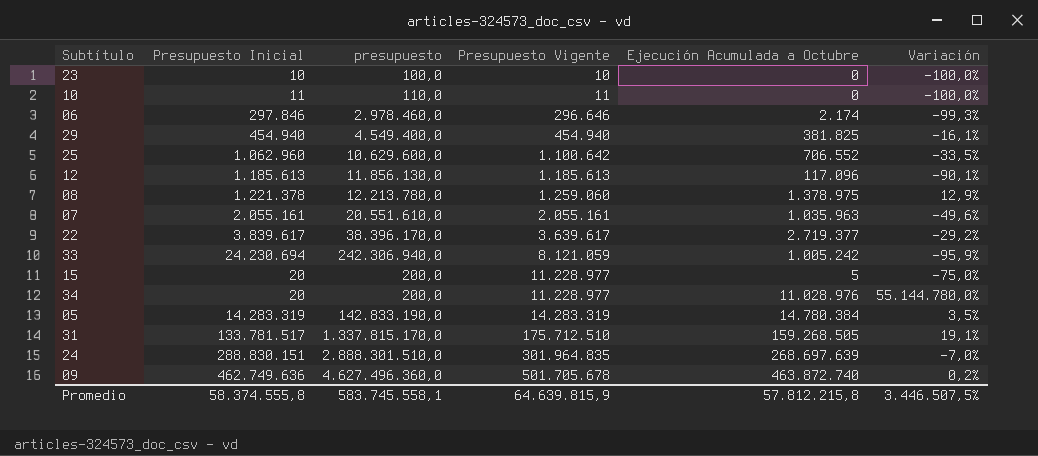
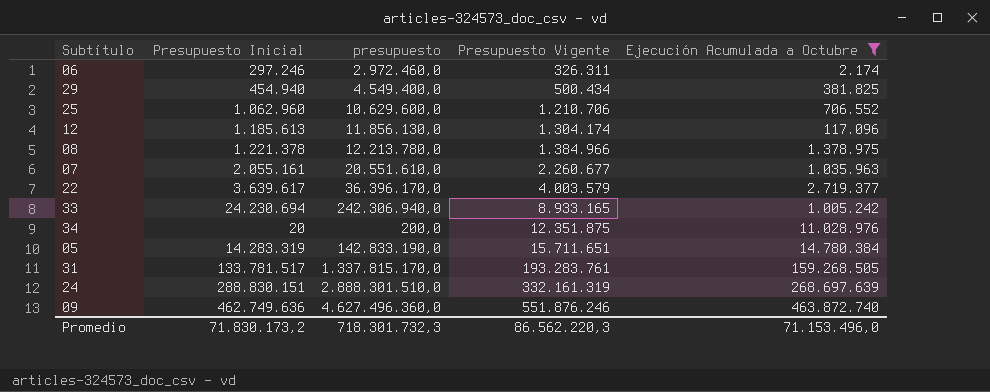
filter: none -> Ejecución Acumulada a Octubre >= 2.174
column Variación | formula: ([Ejecución Acumulada a Octubre] - [Presupuesto Inicial]) / [Presupuesto Inicial] -> none
06 | Presupuesto Inicial: 297.846 -> 297.246
06 | presupuesto: 2.978.460,0 -> 2.972.460,0
06 | Presupuesto Vigente: 296.646 -> 326.311
29 | Presupuesto Vigente: 454.940 -> 500.434
25 | Presupuesto Vigente: 1.100.642 -> 1.210.706
12 | Presupuesto Vigente: 1.185.613 -> 1.304.174
08 | Presupuesto Vigente: 1.259.060 -> 1.384.966
07 | Presupuesto Vigente: 2.055.161 -> 2.260.677
22 | Presupuesto Inicial: 3.839.617 -> 3.639.617
22 | presupuesto: 38.396.170,0 -> 36.396.170,0
22 | Presupuesto Vigente: 3.639.617 -> 4.003.579
33 | Presupuesto Vigente: 8.121.059 -> 8.933.165
34 | Presupuesto Vigente: 11.228.977 -> 12.351.875
05 | Presupuesto Vigente: 14.283.319 -> 15.711.651
31 | Presupuesto Vigente: 175.712.510 -> 193.283.761
24 | Presupuesto Vigente: 301.964.835 -> 332.161.319
09 | Presupuesto Vigente: 501.705.678 -> 551.876.246
Promedio | Presupuesto Inicial: 58.374.555,8 -> 71.830.173,2
Promedio | presupuesto: 583.745.558,1 -> 718.301.732,3
Promedio | Presupuesto Vigente: 64.639.815,9 -> 86.562.220,3
Promedio | Ejecución Acumulada a Octubre: 57.812.215,8 -> 71.153.496,0

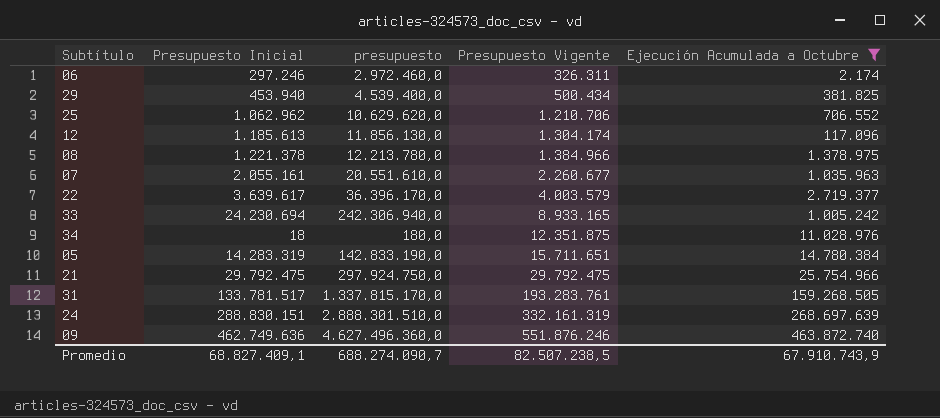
29 | Presupuesto Inicial: 454.940 -> 453.940
29 | presupuesto: 4.549.400,0 -> 4.539.400,0
25 | Presupuesto Inicial: 1.062.960 -> 1.062.962
25 | presupuesto: 10.629.600,0 -> 10.629.620,0
34 | Presupuesto Inicial: 20 -> 18
34 | presupuesto: 200,0 -> 180,0
row 21: none -> 29.792.475 | 297.924.750,0 | 29.792.475 | 25.754.966
Promedio | Presupuesto Inicial: 71.830.173,2 -> 68.827.409,1
Promedio | presupuesto: 718.301.732,3 -> 688.274.090,7
Promedio | Presupuesto Vigente: 86.562.220,3 -> 82.507.238,5
Promedio | Ejecución Acumulada a Octubre: 71.153.496,0 -> 67.910.743,9

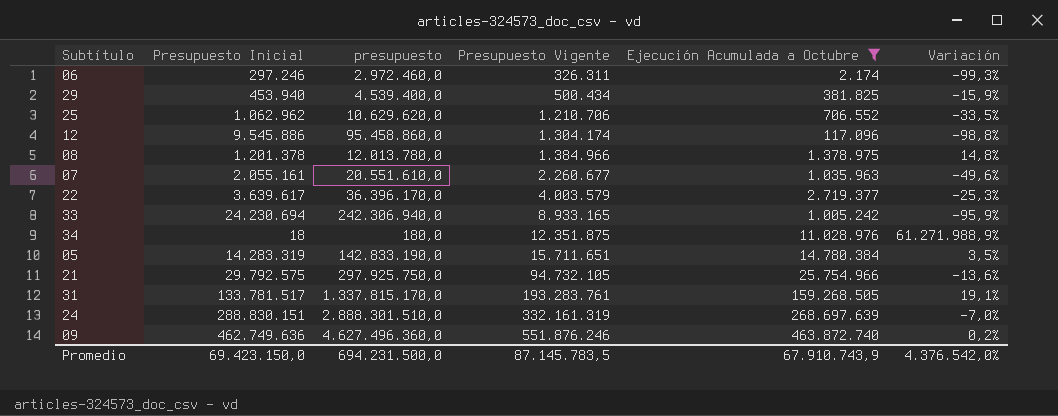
column Variación | formula: none -> ([Ejecución Acumulada a Octubre] - [Presupuesto Inicial]) / [Presupuesto Inicial]
12 | Presupuesto Inicial: 1.185.613 -> 9.545.886
12 | presupuesto: 11.856.130,0 -> 95.458.860,0
08 | Presupuesto Inicial: 1.221.378 -> 1.201.378
08 | presupuesto: 12.213.780,0 -> 12.013.780,0
21 | Presupuesto Inicial: 29.792.475 -> 29.792.575
21 | presupuesto: 297.924.750,0 -> 297.925.750,0
21 | Presupuesto Vigente: 29.792.475 -> 94.732.105
Promedio | Presupuesto Inicial: 68.827.409,1 -> 69.423.150,0
Promedio | presupuesto: 688.274.090,7 -> 694.231.500,0
Promedio | Presupuesto Vigente: 82.507.238,5 -> 87.145.783,5

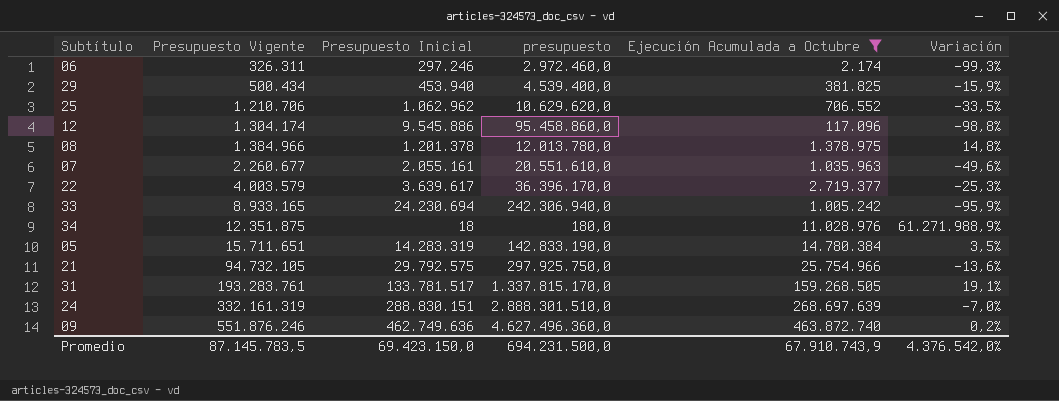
column Presupuesto Vigente | position: 4 -> 2

